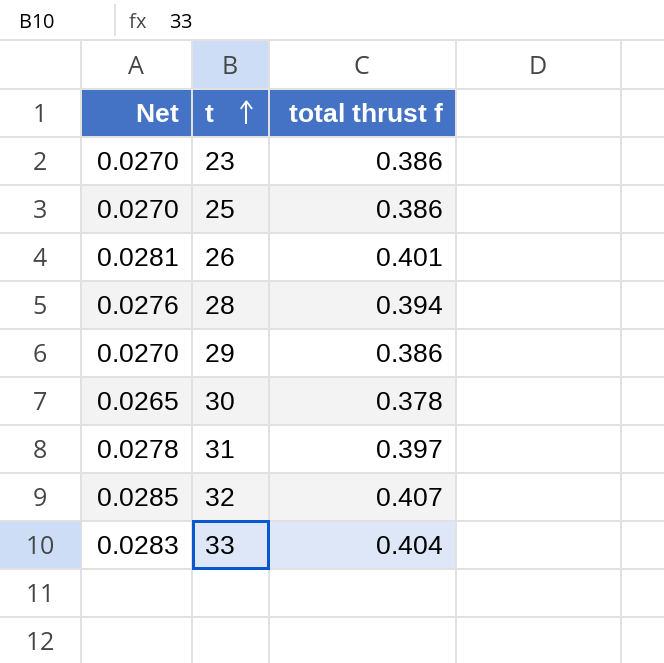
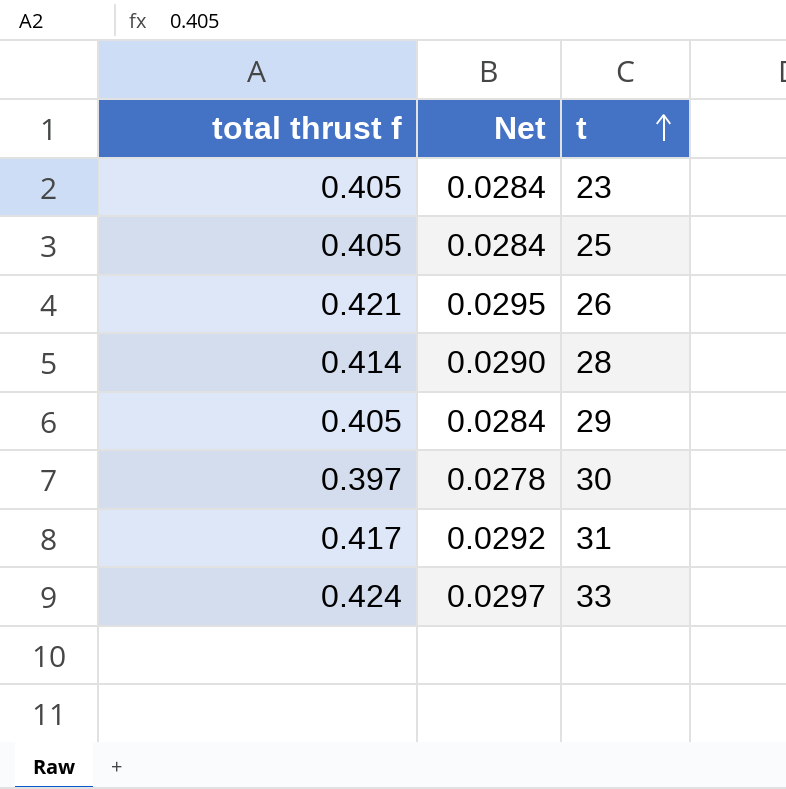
column total thrust f | position: 3 -> 1
row 32: 0.0285 | 0.407 -> none
23 | total thrust f: 0.386 -> 0.405
23 | Net: 0.0270 -> 0.0284
25 | total thrust f: 0.386 -> 0.405
25 | Net: 0.0270 -> 0.0284
26 | total thrust f: 0.401 -> 0.421
26 | Net: 0.0281 -> 0.0295
28 | total thrust f: 0.394 -> 0.414
28 | Net: 0.0276 -> 0.0290
29 | total thrust f: 0.386 -> 0.405
29 | Net: 0.0270 -> 0.0284
30 | total thrust f: 0.378 -> 0.397
30 | Net: 0.0265 -> 0.0278
31 | total thrust f: 0.397 -> 0.417
31 | Net: 0.0278 -> 0.0292
33 | total thrust f: 0.404 -> 0.424
33 | Net: 0.0283 -> 0.0297

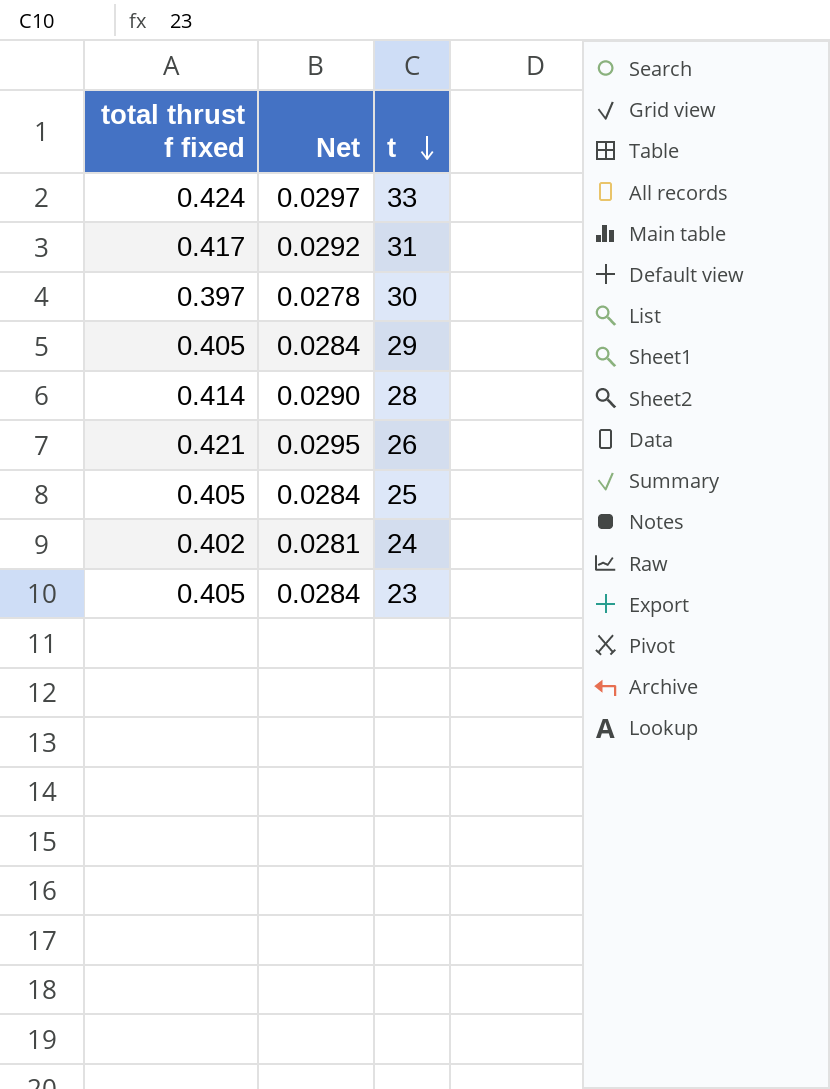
row order: t ascending -> t descending
column name: total thrust f -> total thrust f fixed
row 24: none -> 0.402 | 0.0281

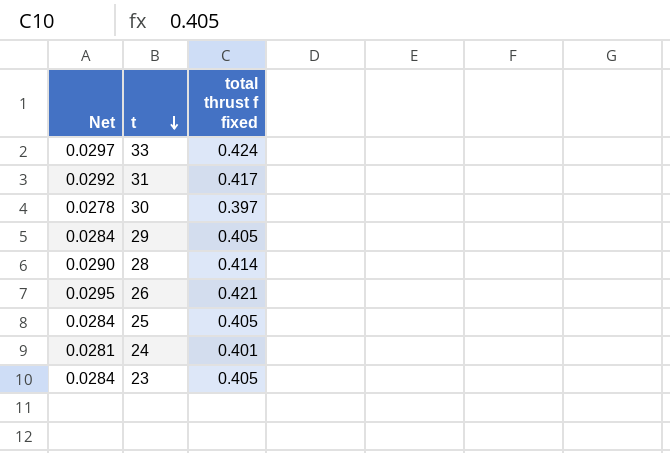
column total thrust f fixed | position: 1 -> 3
24 | total thrust f fixed: 0.402 -> 0.401

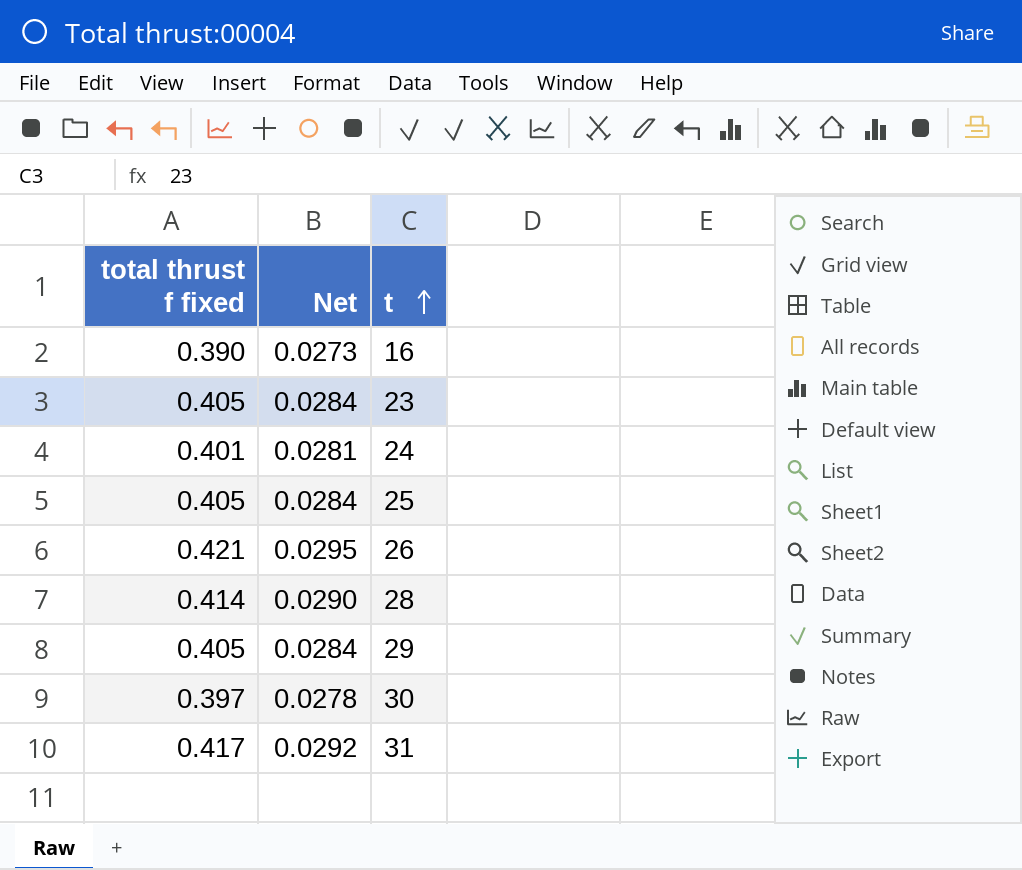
row order: t descending -> t ascending
column total thrust f fixed | position: 3 -> 1
row 33: 0.0297 | 0.424 -> none
row 16: none -> 0.390 | 0.0273

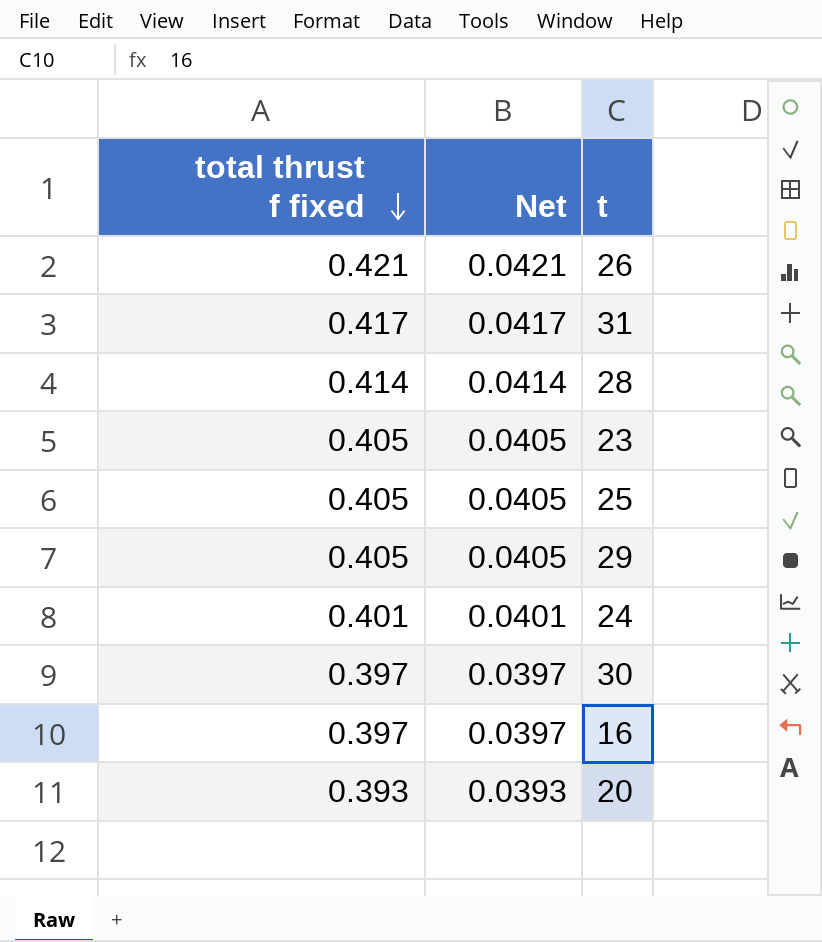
row order: t ascending -> total thrust f fixed descending
column Net | formula: [total thrust f fixed] * 0.07 -> [total thrust f fixed] * 0.1
16 | total thrust f fixed: 0.390 -> 0.397
row 20: none -> 0.393 | 0.0393

